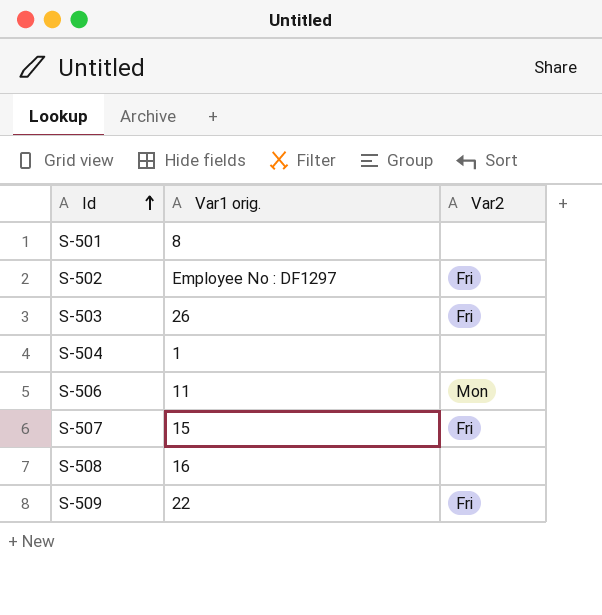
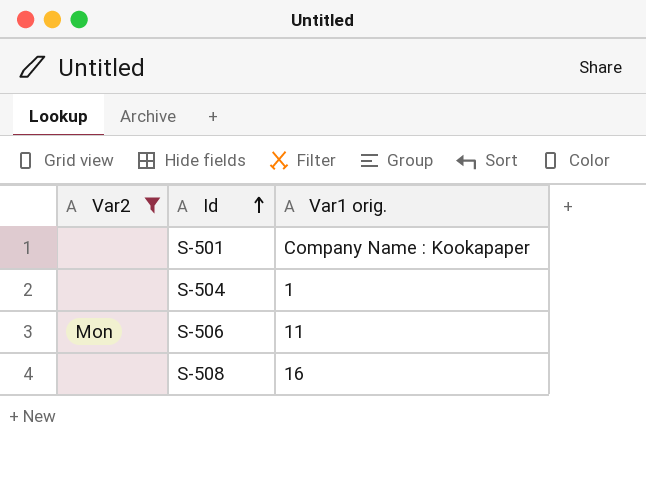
filter: none -> Var2 != Fri
column Var2 | position: 3 -> 1
S-501 | Var1 orig.: 8 -> Company Name : Kookapaper

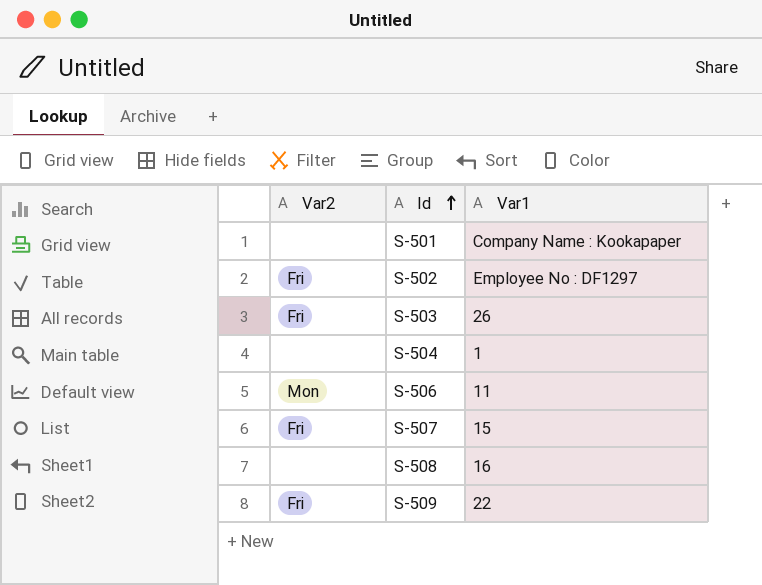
filter: Var2 != Fri -> none
column name: Var1 orig. -> Var1

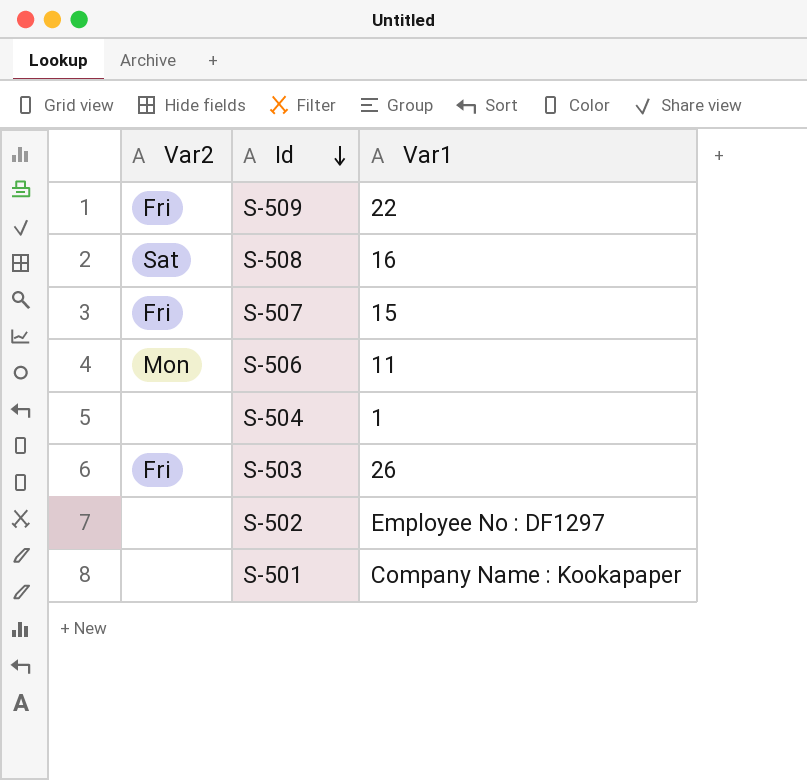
row order: Id ascending -> Id descending
S-508 | Var2: none -> Sat
S-502 | Var2: Fri -> none

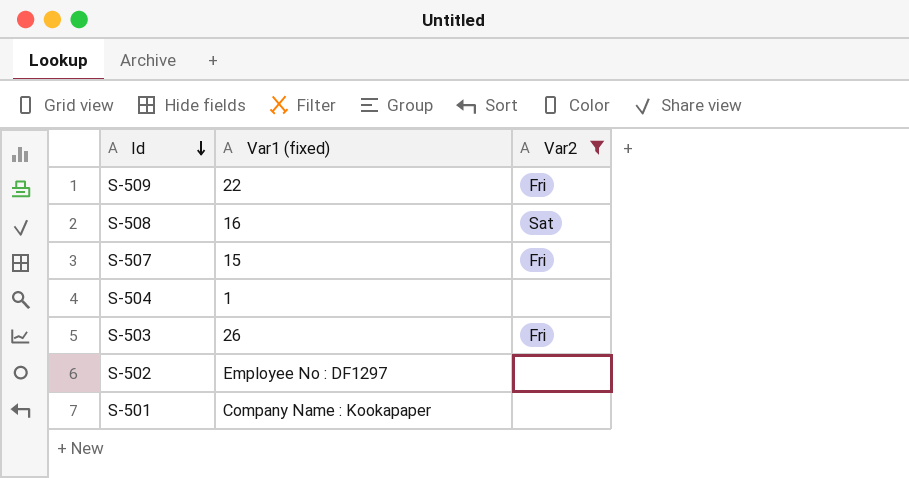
filter: none -> Var2 != Mon
column name: Var1 -> Var1 (fixed)
column Var2 | position: 1 -> 3

